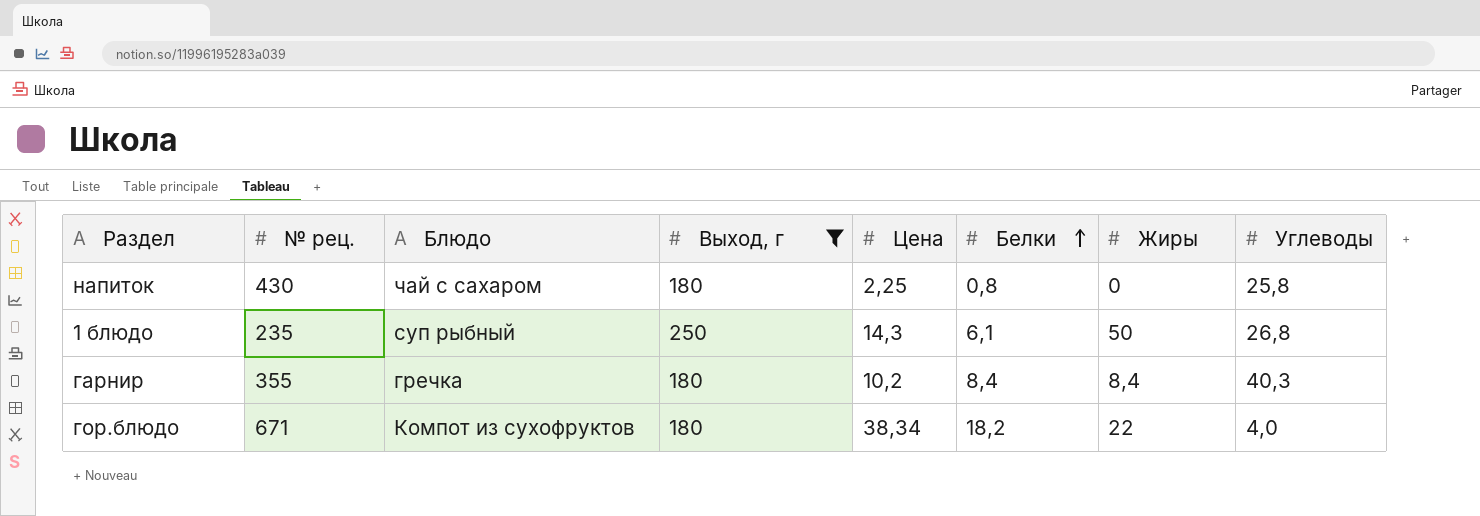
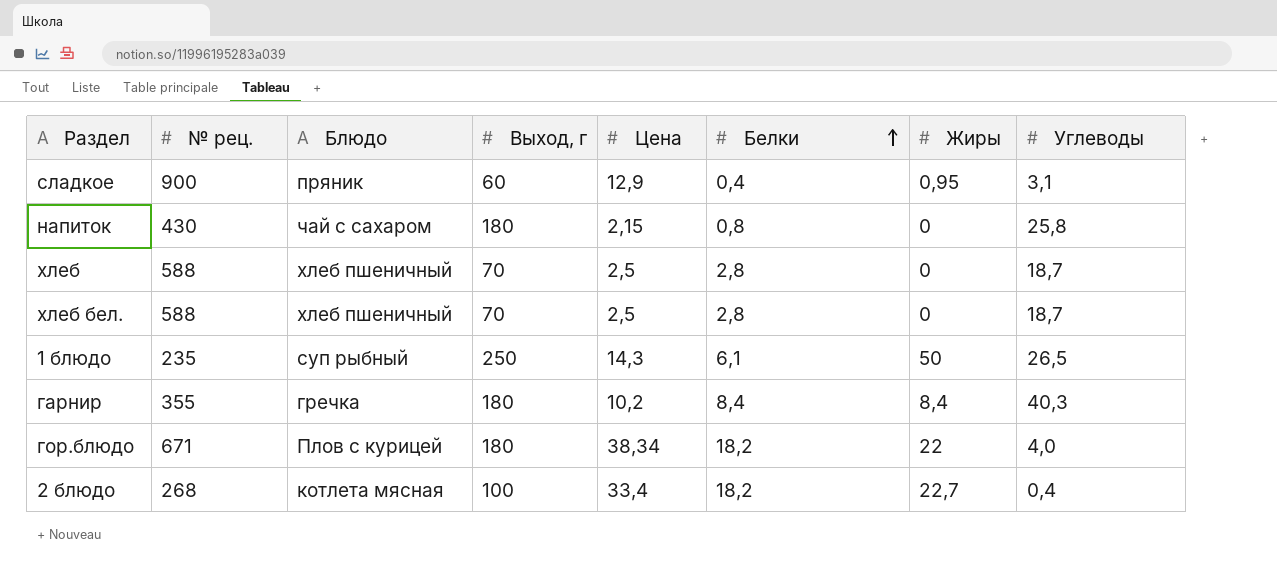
filter: Выход, г >= 180 -> none
напиток | Цена: 2,25 -> 2,15
1 блюдо | Углеводы: 26,8 -> 26,5
гор.блюдо | Блюдо: Компот из сухофруктов -> Плов с курицей

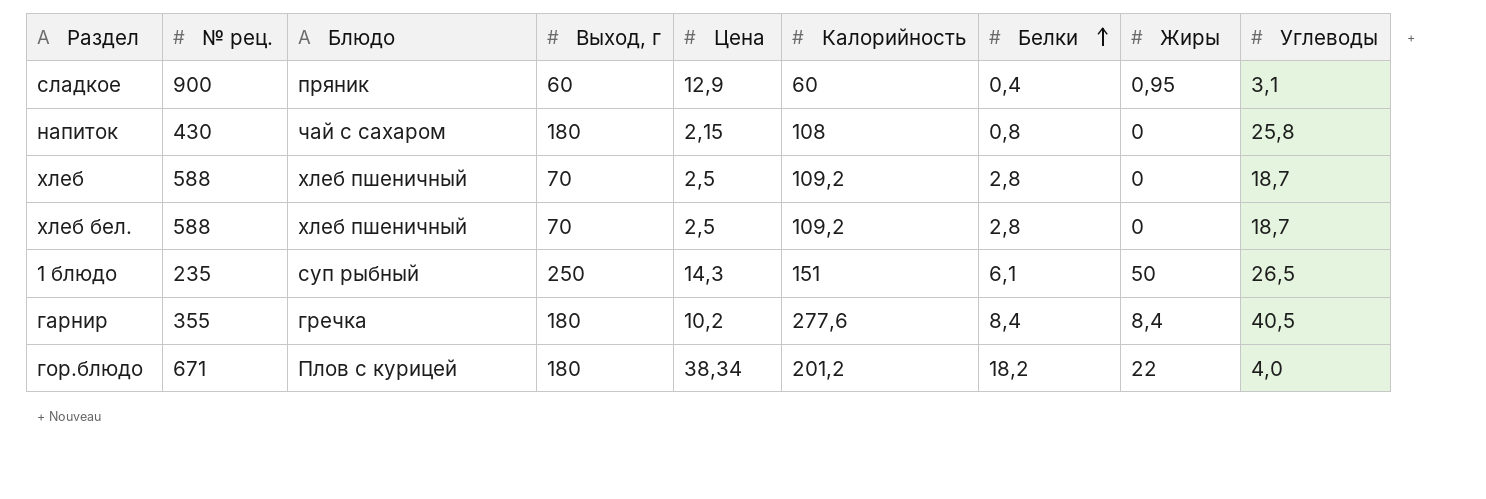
column Калорийность | position: none -> 6
row 2 блюдо: 268 | котлета мясная | 100 | 33,4 | 18,2 | 22,7 | 0,4 -> none
гарнир | Углеводы: 40,3 -> 40,5

